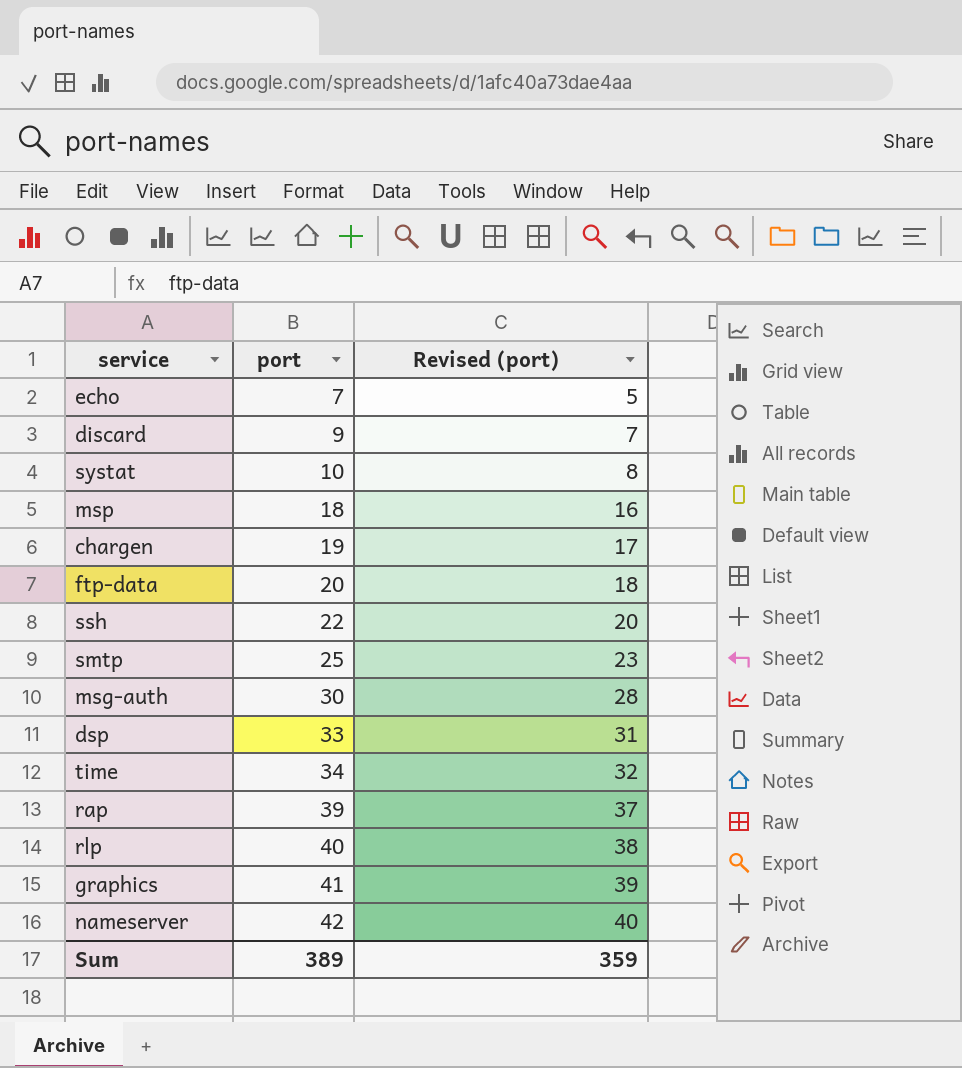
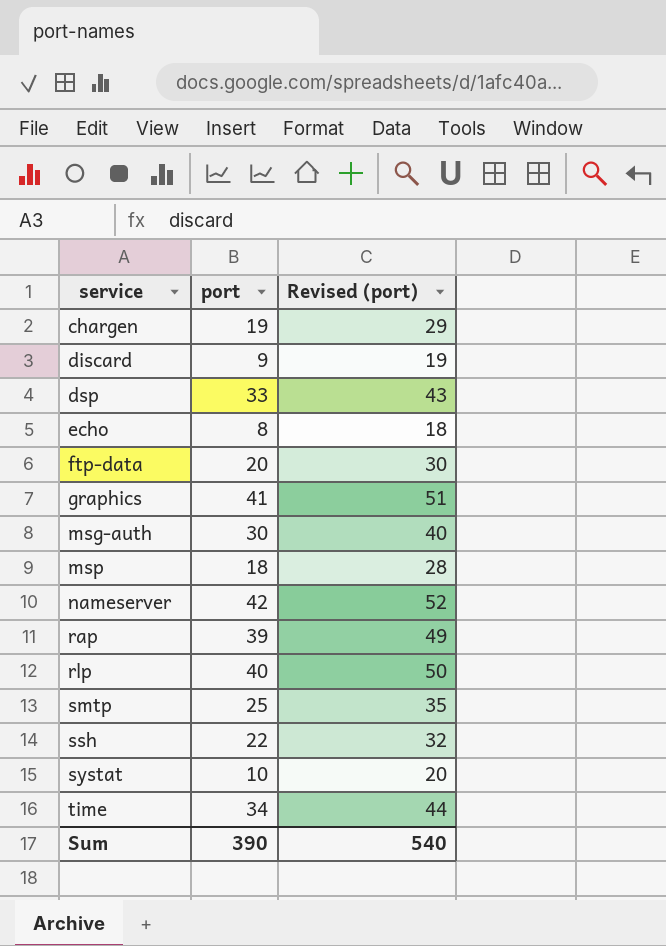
row order: port ascending -> service ascending
column Revised (port) | formula: [port] - 2 -> [port] + 10
echo | port: 7 -> 8
Sum | port: 389 -> 390
Sum | Revised (port): 359 -> 540

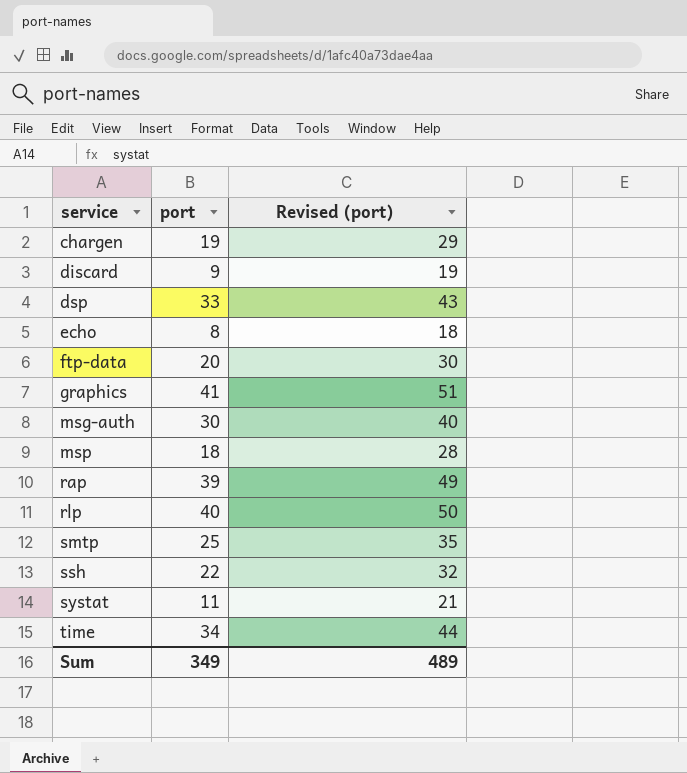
row nameserver: 42 | 52 -> none
systat | port: 10 -> 11
systat | Revised (port): 20 -> 21
Sum | port: 390 -> 349
Sum | Revised (port): 540 -> 489

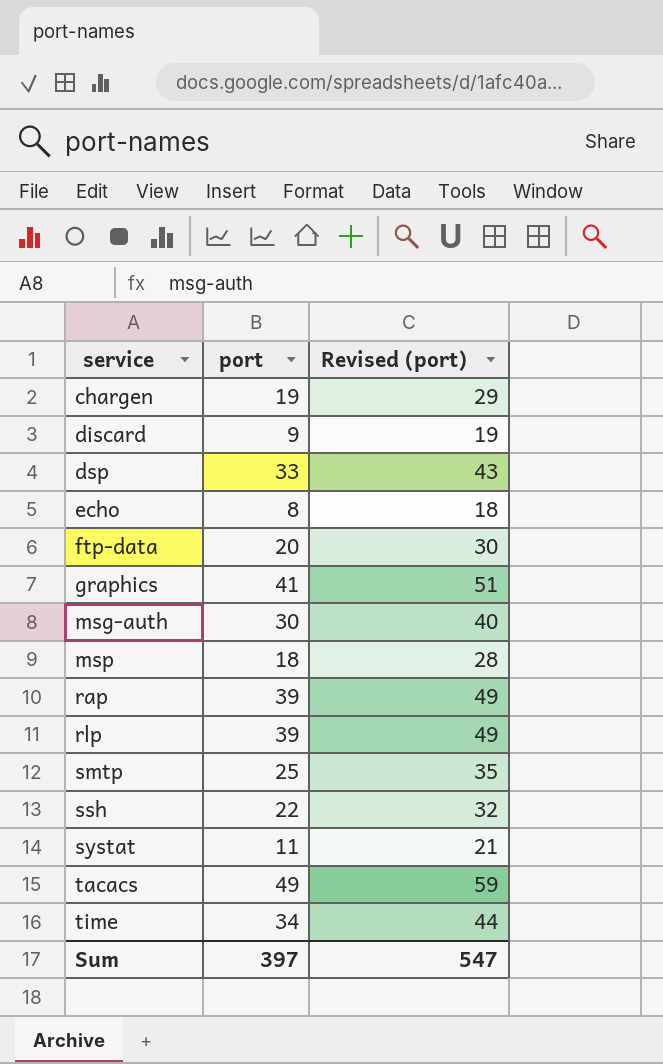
rlp | port: 40 -> 39
rlp | Revised (port): 50 -> 49
row tacacs: none -> 49 | 59
Sum | port: 349 -> 397
Sum | Revised (port): 489 -> 547

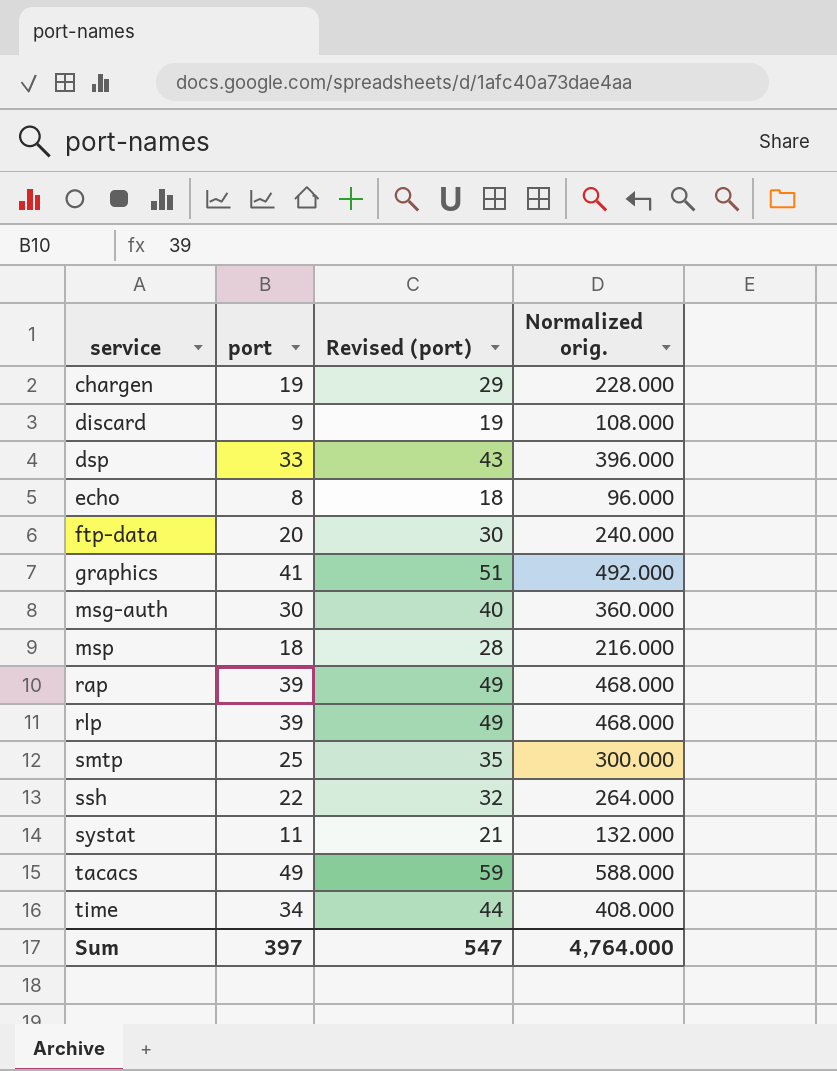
column Normalized orig. | formula: none -> [port] * 12

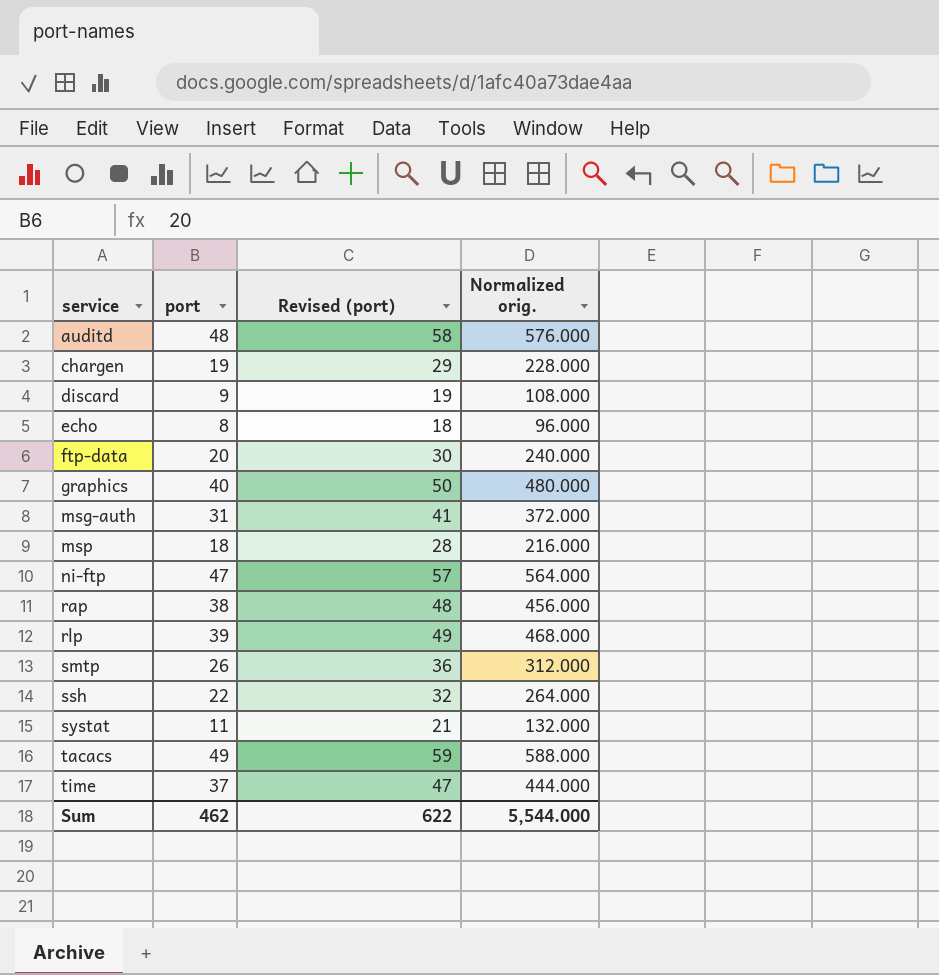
row dsp: 33 | 43 | 396.000 -> none
row auditd: none -> 48 | 58 | 576.000
graphics | port: 41 -> 40
graphics | Revised (port): 51 -> 50
graphics | Normalized orig.: 492.000 -> 480.000
msg-auth | port: 30 -> 31
msg-auth | Revised (port): 40 -> 41
msg-auth | Normalized orig.: 360.000 -> 372.000
row ni-ftp: none -> 47 | 57 | 564.000
rap | port: 39 -> 38
rap | Revised (port): 49 -> 48
rap | Normalized orig.: 468.000 -> 456.000
smtp | port: 25 -> 26
smtp | Revised (port): 35 -> 36
smtp | Normalized orig.: 300.000 -> 312.000
time | port: 34 -> 37
time | Revised (port): 44 -> 47
time | Normalized orig.: 408.000 -> 444.000
Sum | port: 397 -> 462
Sum | Revised (port): 547 -> 622
Sum | Normalized orig.: 4,764.000 -> 5,544.000

